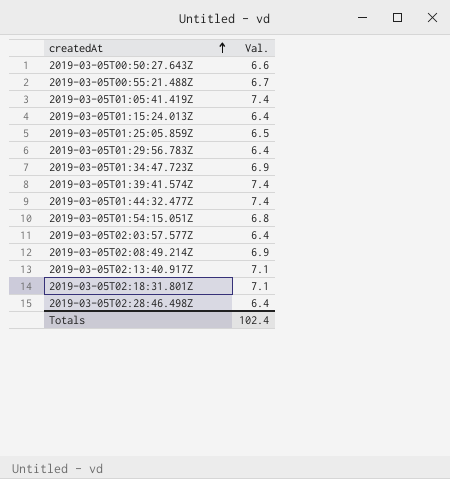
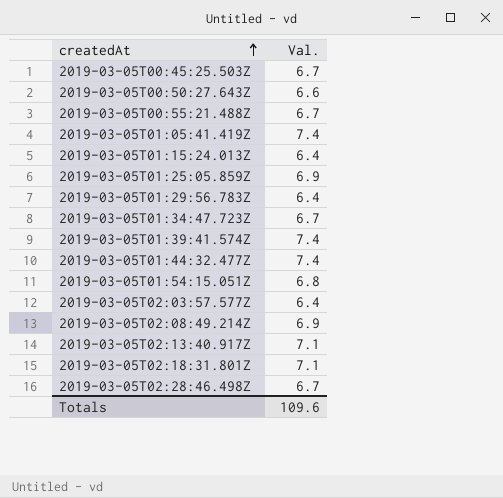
row 2019-03-05T00:45:25.503Z: none -> 6.7
2019-03-05T01:25:05.859Z | Val.: 6.5 -> 6.9
2019-03-05T01:34:47.723Z | Val.: 6.9 -> 6.7
2019-03-05T02:28:46.498Z | Val.: 6.4 -> 6.7
Totals | Val.: 102.4 -> 109.6

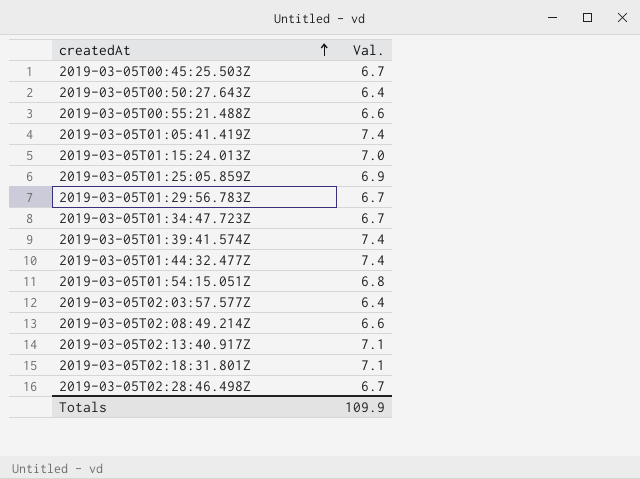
2019-03-05T00:50:27.643Z | Val.: 6.6 -> 6.4
2019-03-05T00:55:21.488Z | Val.: 6.7 -> 6.6
2019-03-05T01:15:24.013Z | Val.: 6.4 -> 7.0
2019-03-05T01:29:56.783Z | Val.: 6.4 -> 6.7
2019-03-05T02:08:49.214Z | Val.: 6.9 -> 6.6
Totals | Val.: 109.6 -> 109.9

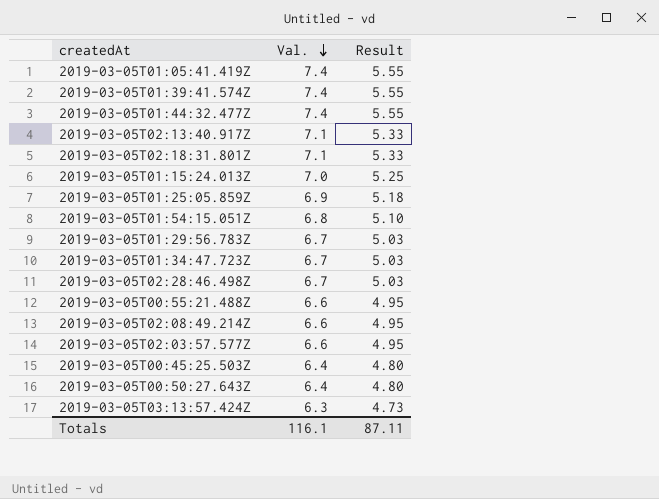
row order: createdAt ascending -> Val. descending
column Result | formula: none -> [Val.] * 0.75
2019-03-05T02:03:57.577Z | Val.: 6.4 -> 6.6
2019-03-05T00:45:25.503Z | Val.: 6.7 -> 6.4
row 2019-03-05T03:13:57.424Z: none -> 6.3 | 4.73
Totals | Val.: 109.9 -> 116.1

